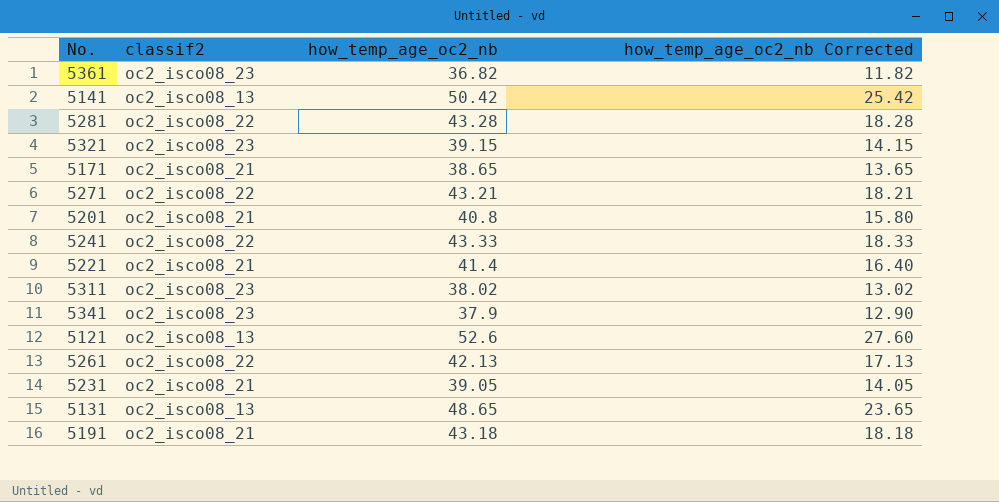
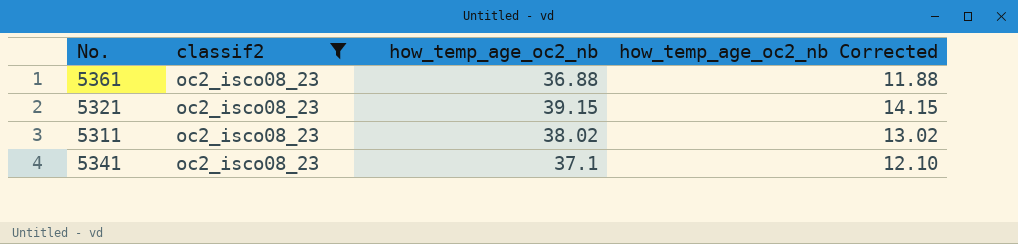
filter: none -> classif2 = oc2_isco08_23
5361 | how_temp_age_oc2_nb: 36.82 -> 36.88
5361 | how_temp_age_oc2_nb Corrected: 11.82 -> 11.88
5341 | how_temp_age_oc2_nb: 37.9 -> 37.1
5341 | how_temp_age_oc2_nb Corrected: 12.90 -> 12.10

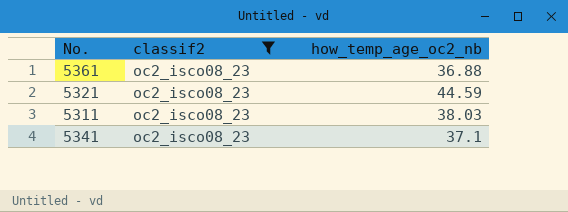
column how_temp_age_oc2_nb Corrected | formula: [how_temp_age_oc2_nb] - 25 -> none
5321 | how_temp_age_oc2_nb: 39.15 -> 44.59
5311 | how_temp_age_oc2_nb: 38.02 -> 38.03

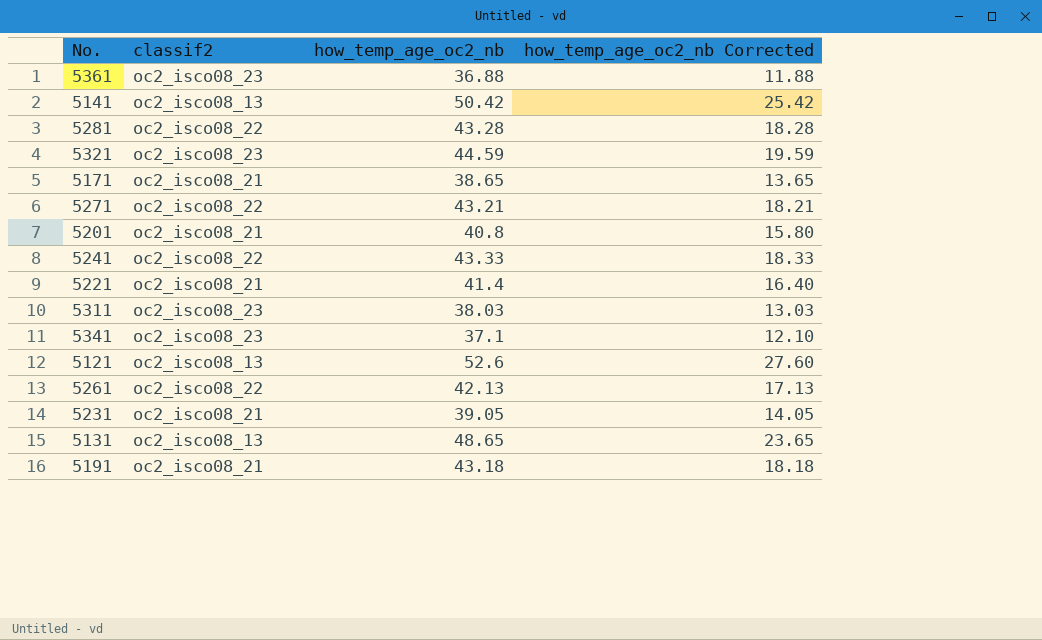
filter: classif2 = oc2_isco08_23 -> none
column how_temp_age_oc2_nb Corrected | formula: none -> [how_temp_age_oc2_nb] - 25

